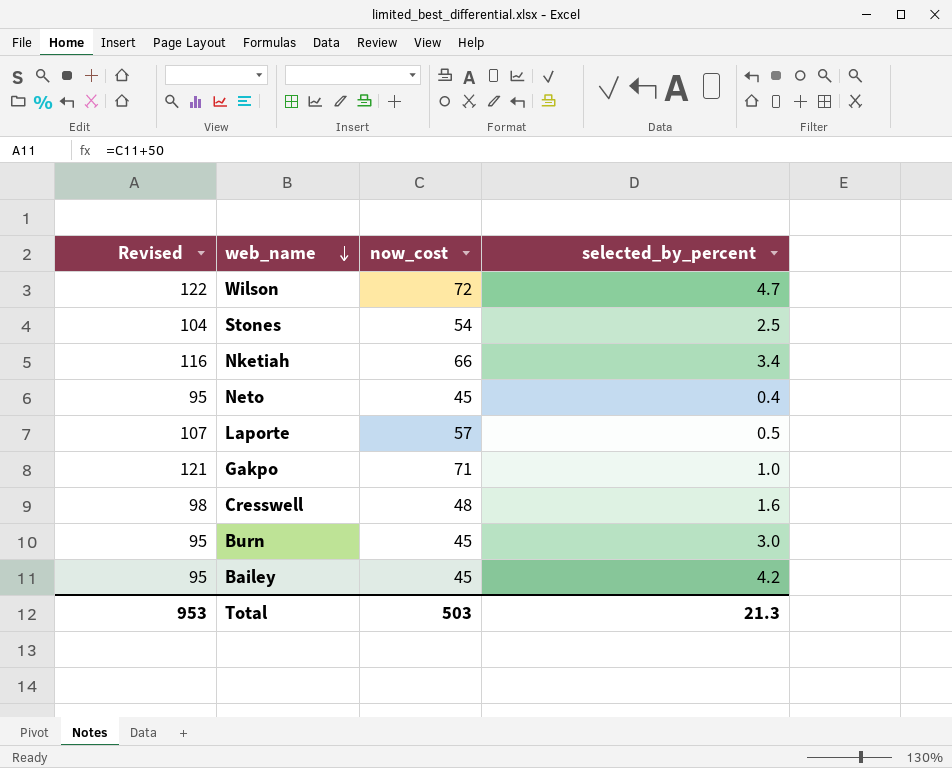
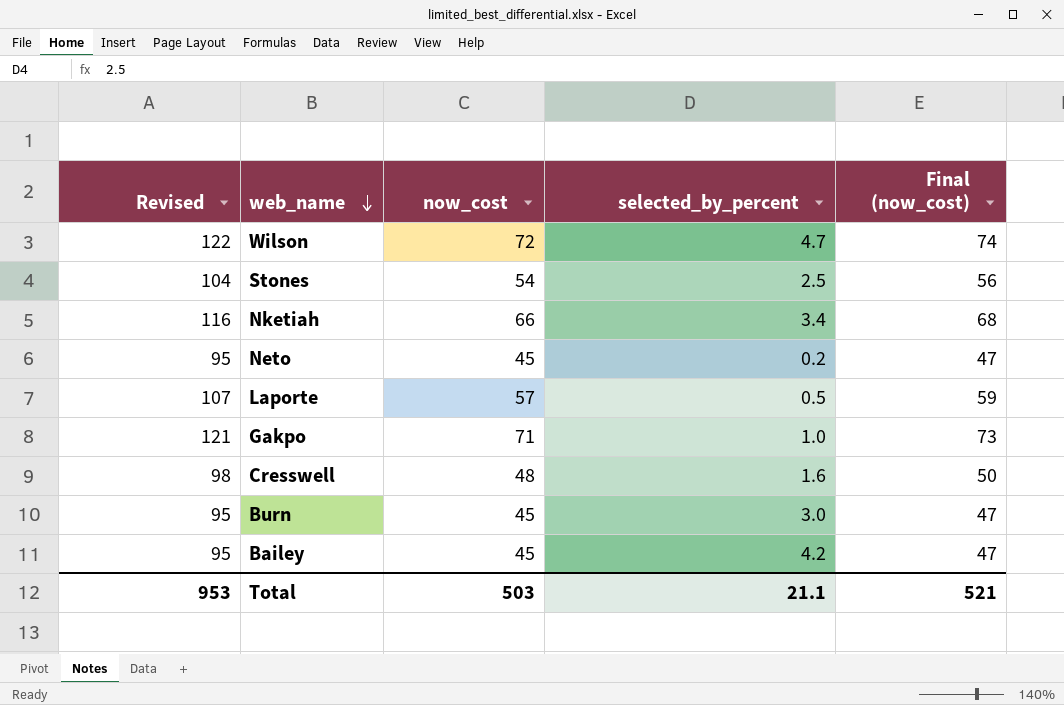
column Final (now_cost) | formula: none -> [now_cost] + 2
Neto | selected_by_percent: 0.4 -> 0.2
Total | selected_by_percent: 21.3 -> 21.1

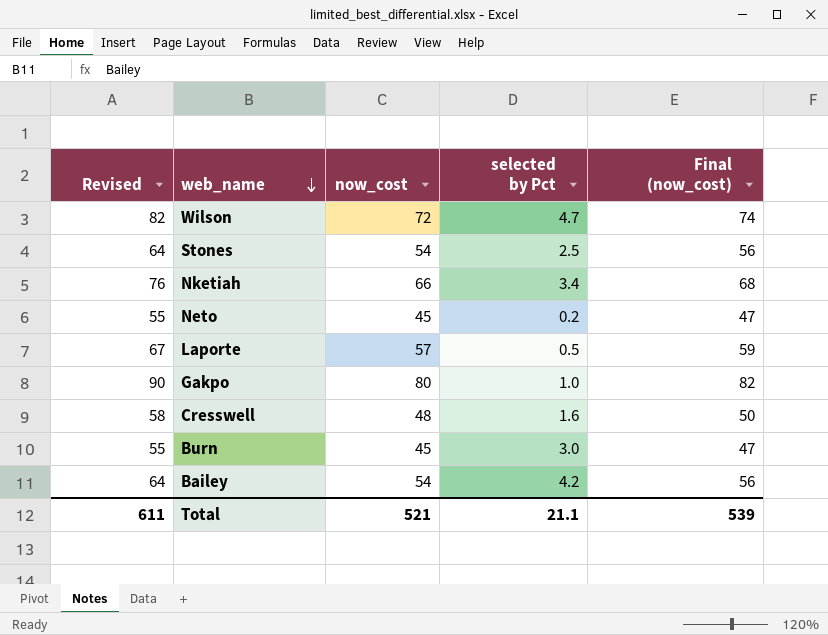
column Revised | formula: [now_cost] + 50 -> [now_cost] + 10
column name: selected_by_percent -> selected by Pct
Gakpo | now_cost: 71 -> 80
Gakpo | Final (now_cost): 73 -> 82
Bailey | now_cost: 45 -> 54
Bailey | Final (now_cost): 47 -> 56
Total | Revised: 953 -> 611
Total | now_cost: 503 -> 521
Total | Final (now_cost): 521 -> 539

